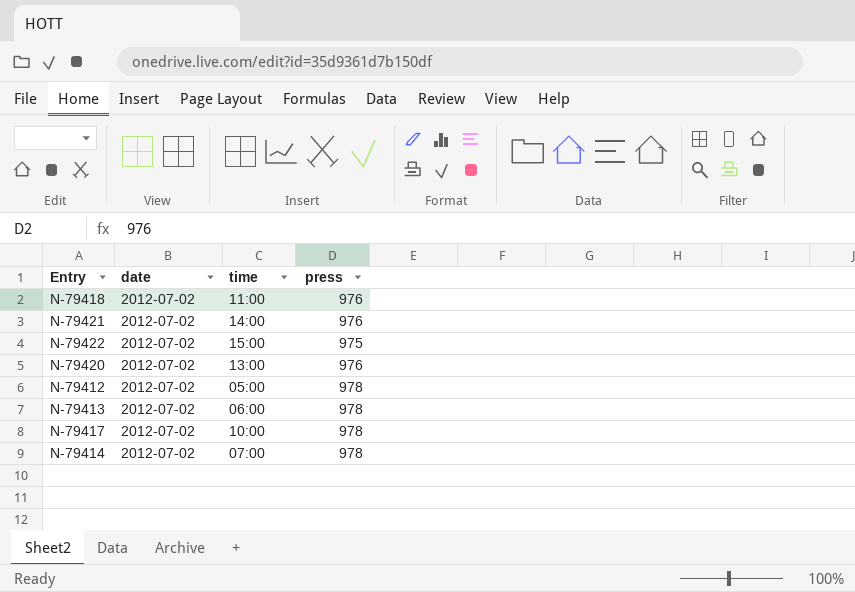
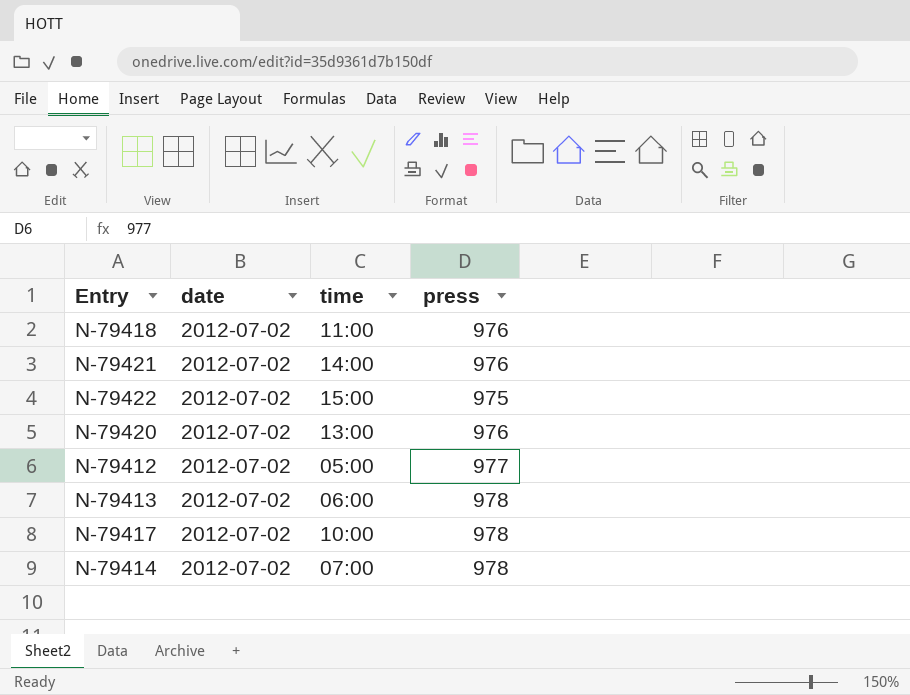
N-79412 | press: 978 -> 977

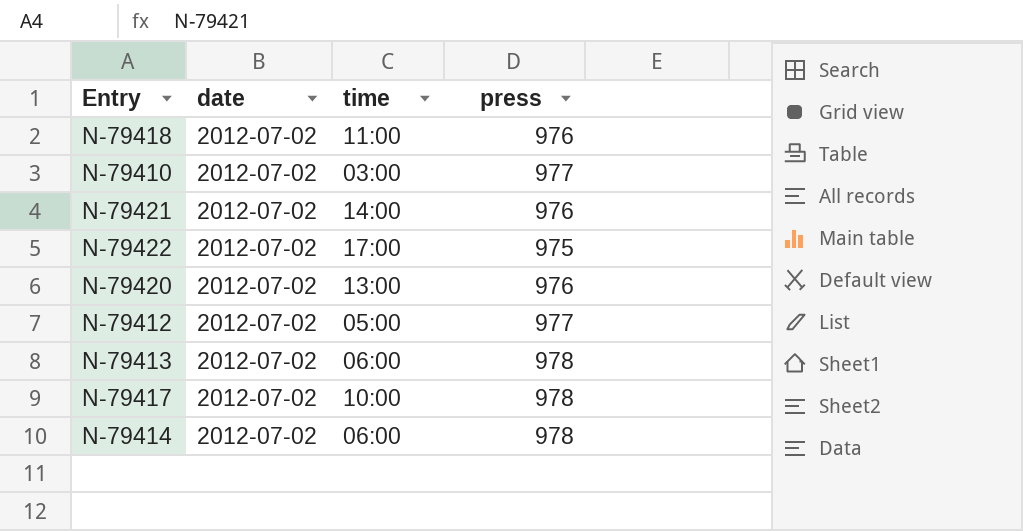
row N-79410: none -> 2012-07-02 | 03:00 | 977
N-79422 | time: 15:00 -> 17:00
N-79414 | time: 07:00 -> 06:00

